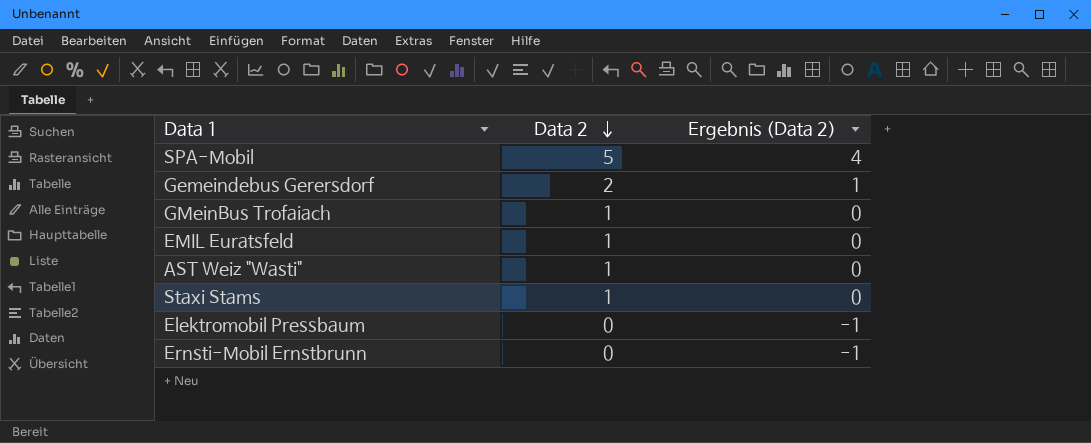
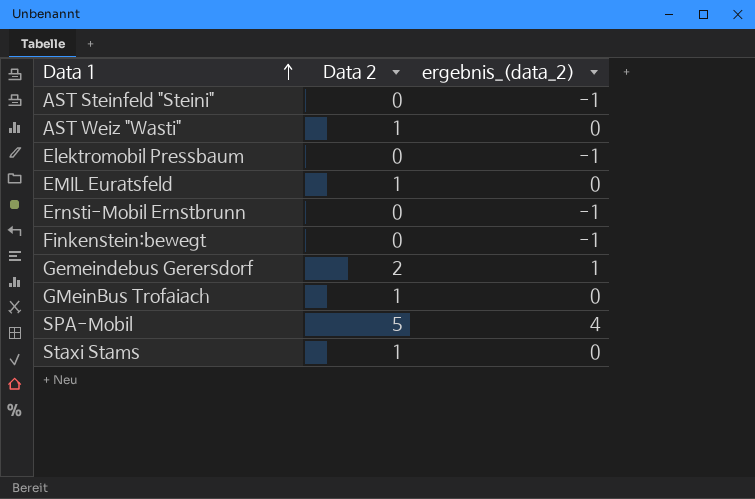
row order: Data 2 descending -> Data 1 ascending
column name: Ergebnis (Data 2) -> ergebnis_(data_2)
row AST Steinfeld "Steini": none -> 0 | -1
row Finkenstein:bewegt: none -> 0 | -1

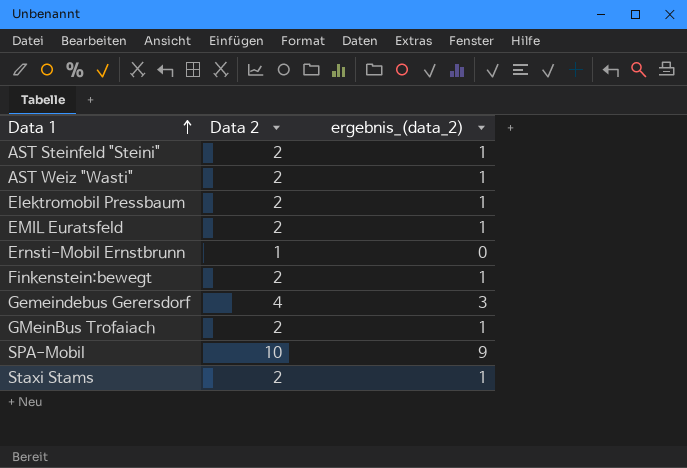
AST Steinfeld "Steini" | Data 2: 0 -> 2
AST Steinfeld "Steini" | ergebnis_(data_2): -1 -> 1
AST Weiz "Wasti" | Data 2: 1 -> 2
AST Weiz "Wasti" | ergebnis_(data_2): 0 -> 1
Elektromobil Pressbaum | Data 2: 0 -> 2
Elektromobil Pressbaum | ergebnis_(data_2): -1 -> 1
EMIL Euratsfeld | Data 2: 1 -> 2
EMIL Euratsfeld | ergebnis_(data_2): 0 -> 1
Ernsti-Mobil Ernstbrunn | Data 2: 0 -> 1
Ernsti-Mobil Ernstbrunn | ergebnis_(data_2): -1 -> 0
Finkenstein:bewegt | Data 2: 0 -> 2
Finkenstein:bewegt | ergebnis_(data_2): -1 -> 1
Gemeindebus Gerersdorf | Data 2: 2 -> 4
Gemeindebus Gerersdorf | ergebnis_(data_2): 1 -> 3
GMeinBus Trofaiach | Data 2: 1 -> 2
GMeinBus Trofaiach | ergebnis_(data_2): 0 -> 1
SPA-Mobil | Data 2: 5 -> 10
SPA-Mobil | ergebnis_(data_2): 4 -> 9
Staxi Stams | Data 2: 1 -> 2
Staxi Stams | ergebnis_(data_2): 0 -> 1

